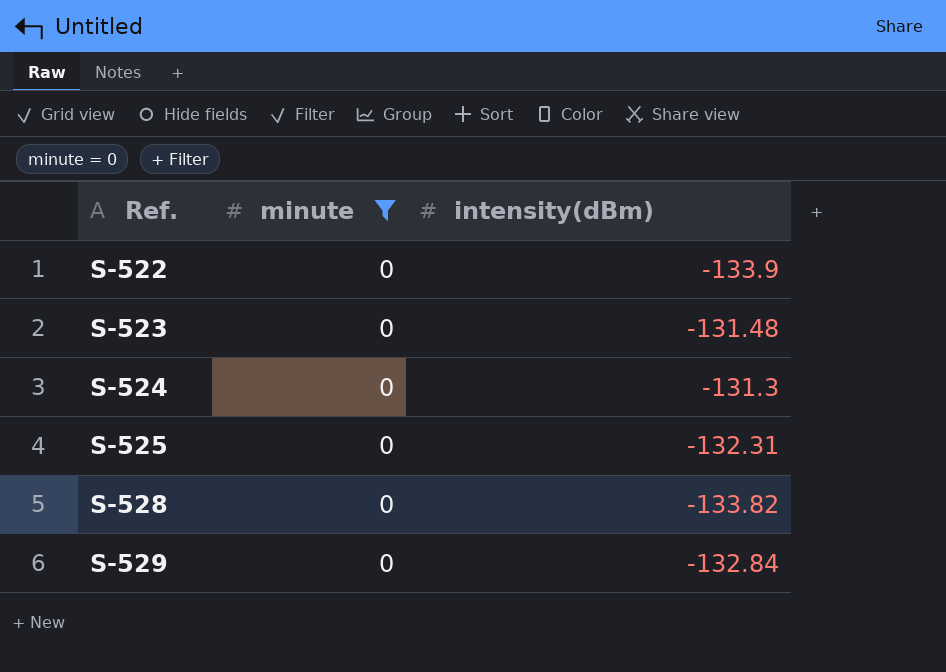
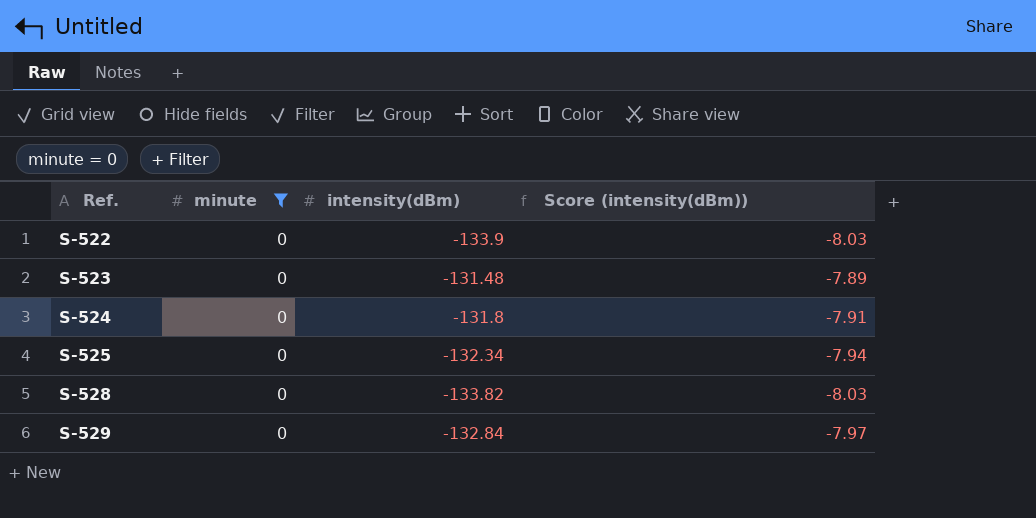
column Score (intensity(dBm)) | formula: none -> [intensity(dBm)] * 0.06
S-524 | intensity(dBm): -131.3 -> -131.8
S-525 | intensity(dBm): -132.31 -> -132.34

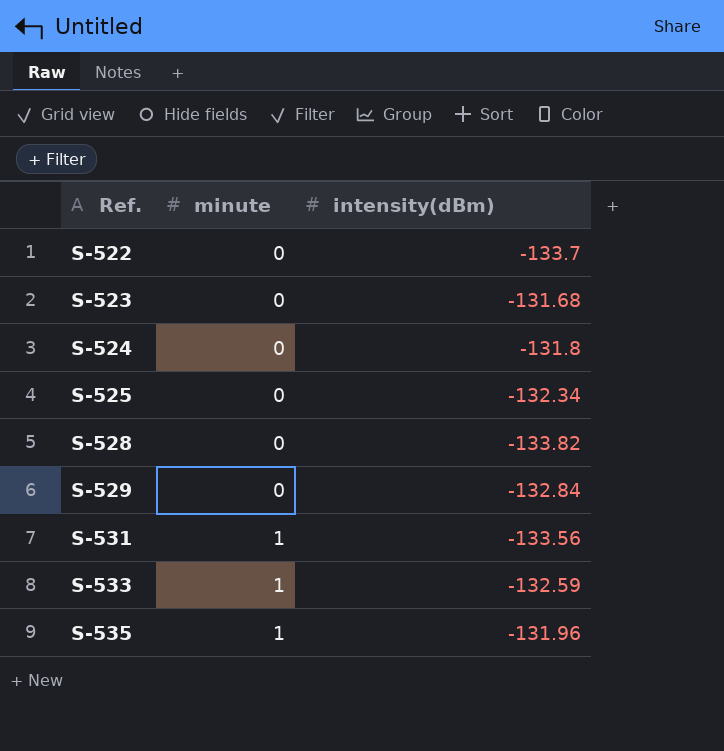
filter: minute = 0 -> none
column Score (intensity(dBm)) | formula: [intensity(dBm)] * 0.06 -> none
S-522 | intensity(dBm): -133.9 -> -133.7
S-523 | intensity(dBm): -131.48 -> -131.68

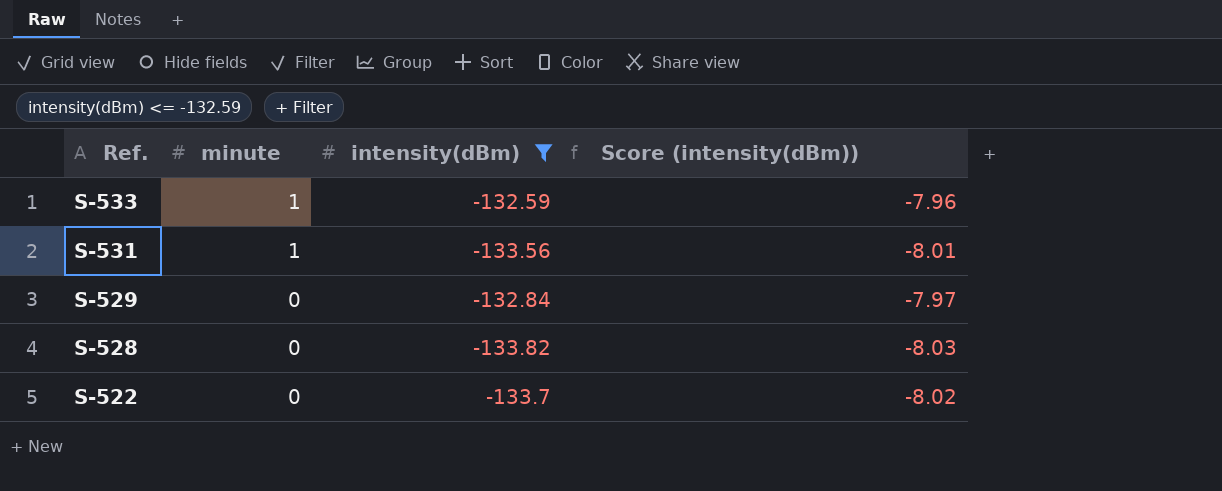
filter: none -> intensity(dBm) <= -132.59
row order: Ref. ascending -> Ref. descending
column Score (intensity(dBm)) | formula: none -> [intensity(dBm)] * 0.06

